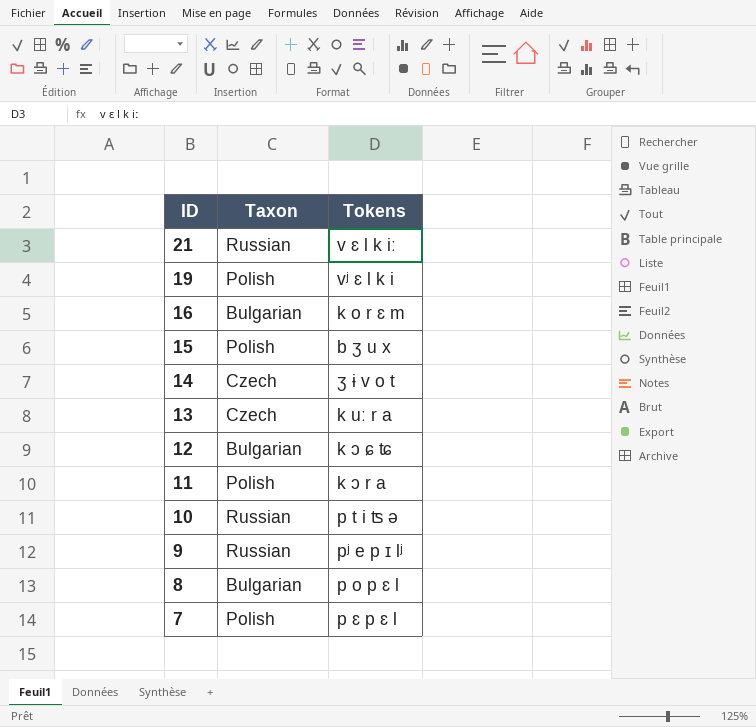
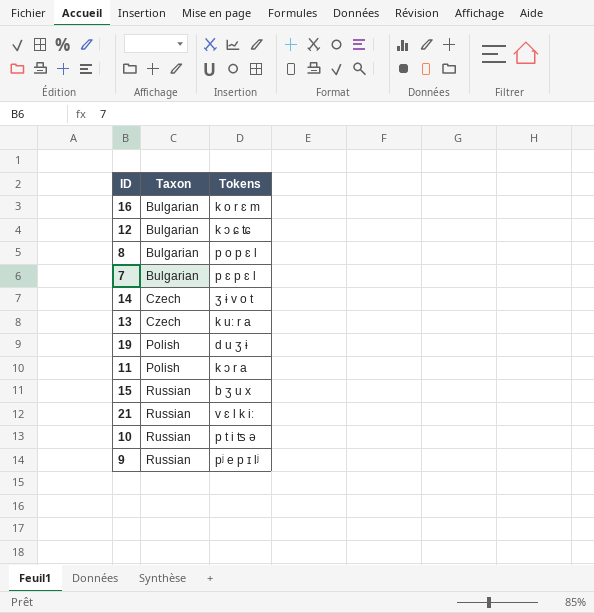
row order: ID descending -> Taxon ascending
7 | Taxon: Polish -> Bulgarian
19 | Tokens: vʲ ɛ l k i -> d u ʒ ɨ
15 | Taxon: Polish -> Russian

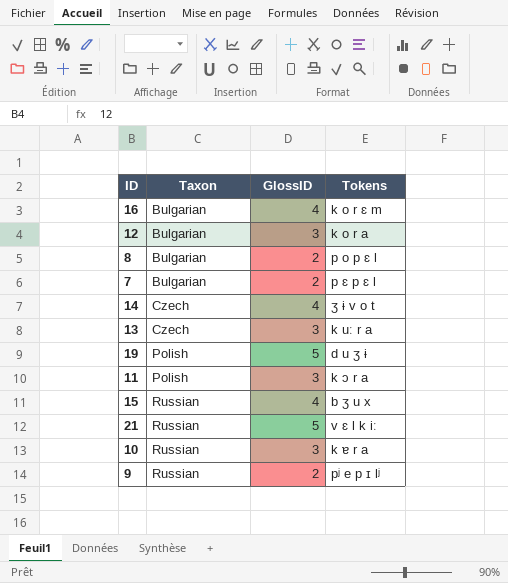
column GlossID | position: none -> 3
12 | Tokens: k ɔ ɕ ʨ -> k o r a
10 | Tokens: p t i ʦ ə -> k ɐ r a

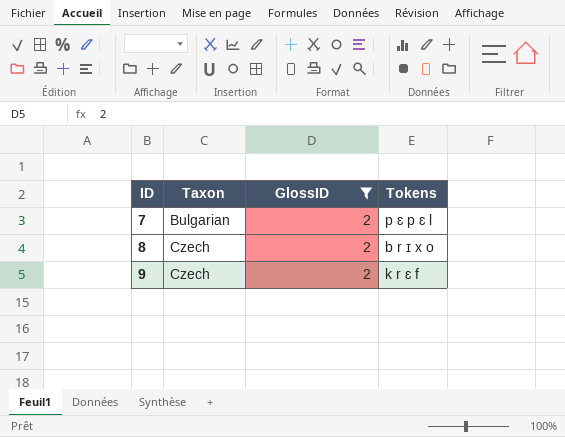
filter: none -> GlossID = 2
row order: Taxon ascending -> ID ascending
8 | Taxon: Bulgarian -> Czech
8 | Tokens: p o p ɛ l -> b r ɪ x o
9 | Taxon: Russian -> Czech
9 | Tokens: pʲ e p ɪ lʲ -> k r ɛ f

